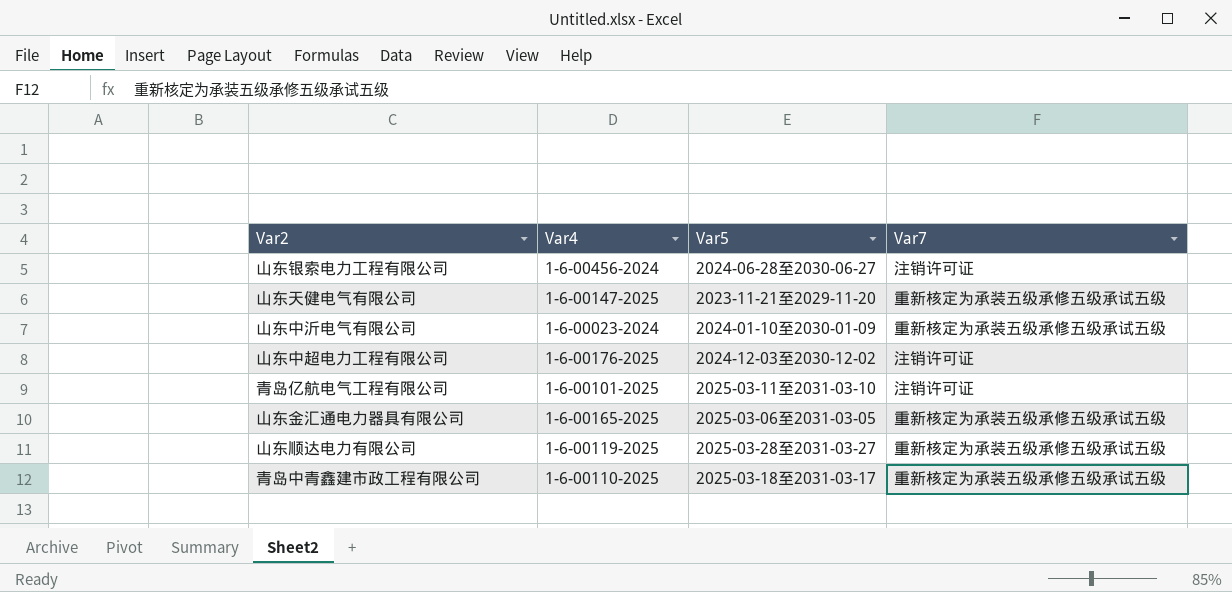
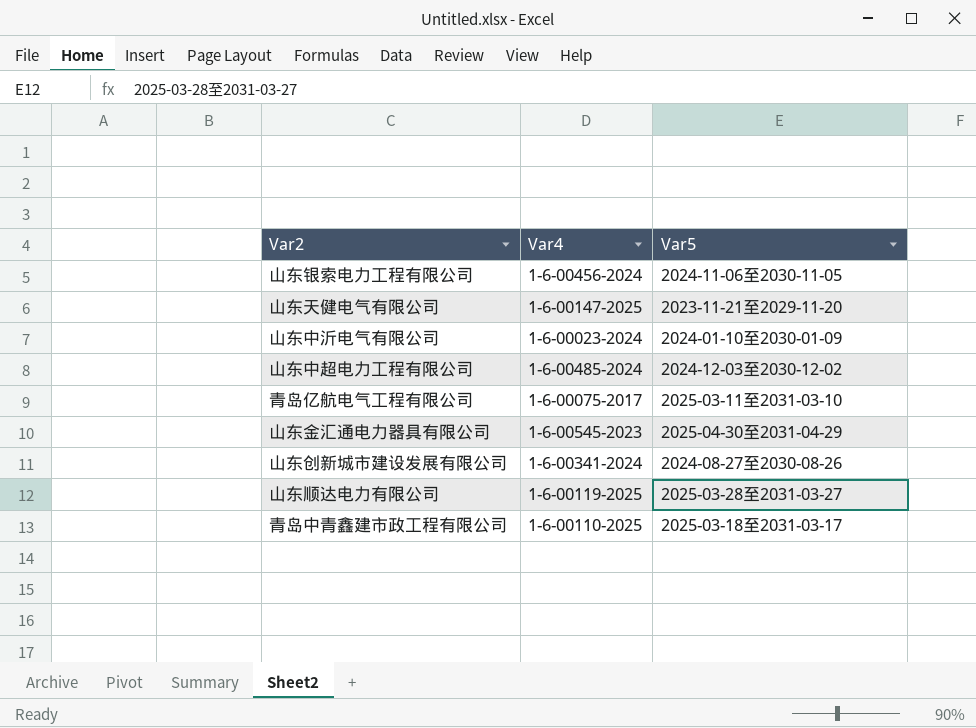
column Var7 | position: 4 -> none
山东银索电力工程有限公司 | Var5: 2024-06-28至2030-06-27 -> 2024-11-06至2030-11-05
山东中超电力工程有限公司 | Var4: 1-6-00176-2025 -> 1-6-00485-2024
青岛亿航电气工程有限公司 | Var4: 1-6-00101-2025 -> 1-6-00075-2017
山东金汇通电力器具有限公司 | Var4: 1-6-00165-2025 -> 1-6-00545-2023
山东金汇通电力器具有限公司 | Var5: 2025-03-06至2031-03-05 -> 2025-04-30至2031-04-29
row 山东创新城市建设发展有限公司: none -> 1-6-00341-2024 | 2024-08-27至2030-08-26

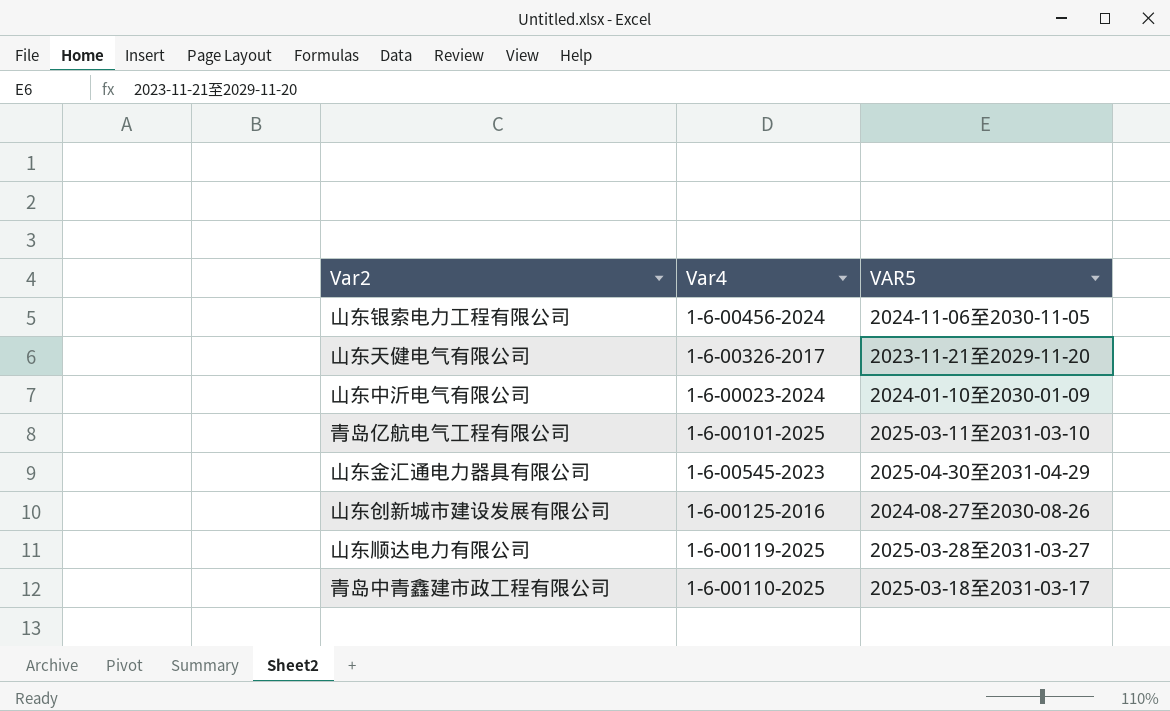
column name: Var5 -> VAR5
row 山东中超电力工程有限公司: 1-6-00485-2024 | 2024-12-03至2030-12-02 -> none
山东天健电气有限公司 | Var4: 1-6-00147-2025 -> 1-6-00326-2017
青岛亿航电气工程有限公司 | Var4: 1-6-00075-2017 -> 1-6-00101-2025
山东创新城市建设发展有限公司 | Var4: 1-6-00341-2024 -> 1-6-00125-2016

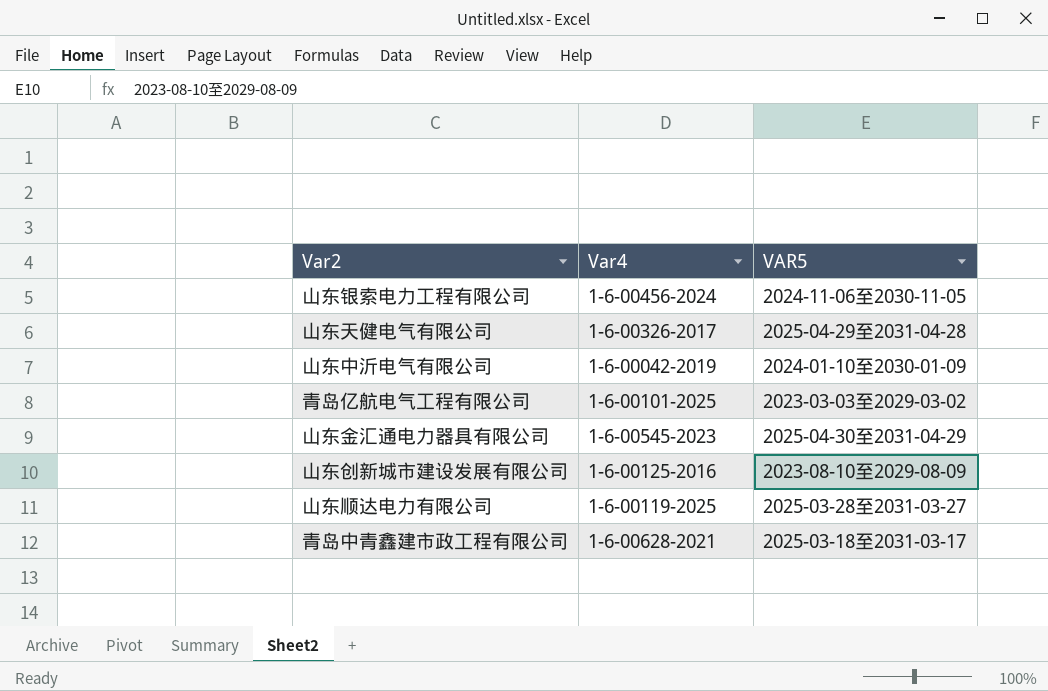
山东天健电气有限公司 | VAR5: 2023-11-21至2029-11-20 -> 2025-04-29至2031-04-28
山东中沂电气有限公司 | Var4: 1-6-00023-2024 -> 1-6-00042-2019
青岛亿航电气工程有限公司 | VAR5: 2025-03-11至2031-03-10 -> 2023-03-03至2029-03-02
山东创新城市建设发展有限公司 | VAR5: 2024-08-27至2030-08-26 -> 2023-08-10至2029-08-09
青岛中青鑫建市政工程有限公司 | Var4: 1-6-00110-2025 -> 1-6-00628-2021

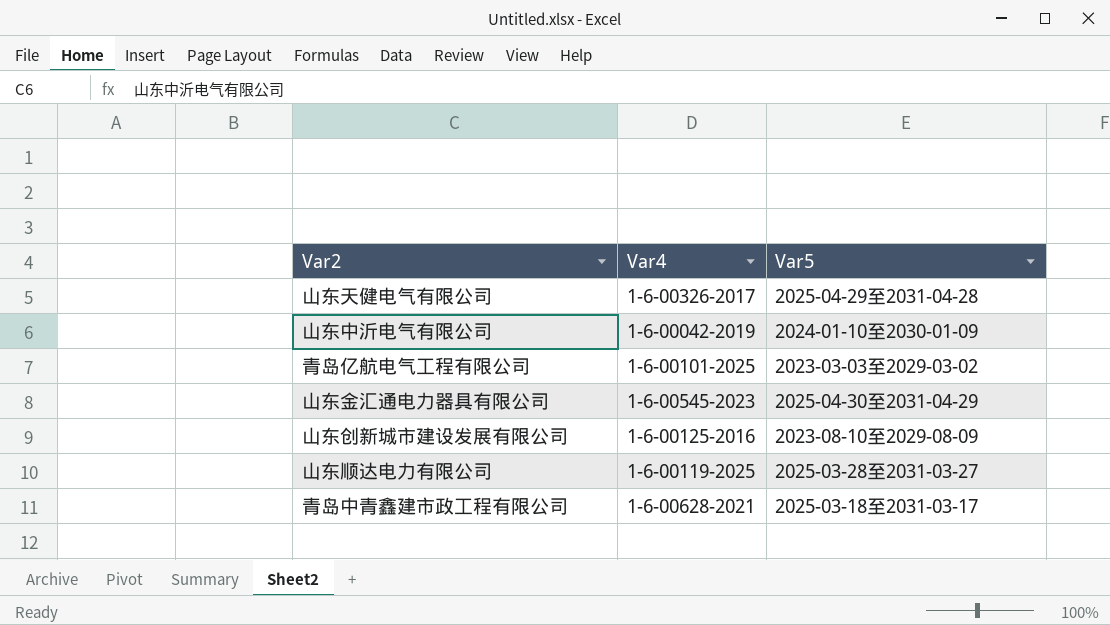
column name: VAR5 -> Var5
row 山东银索电力工程有限公司: 1-6-00456-2024 | 2024-11-06至2030-11-05 -> none

